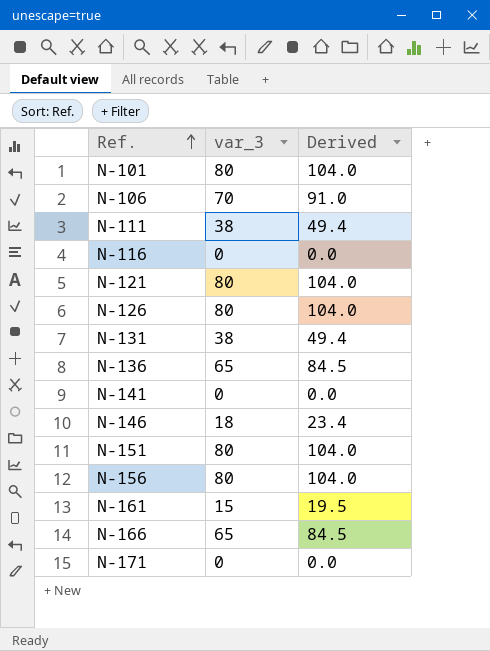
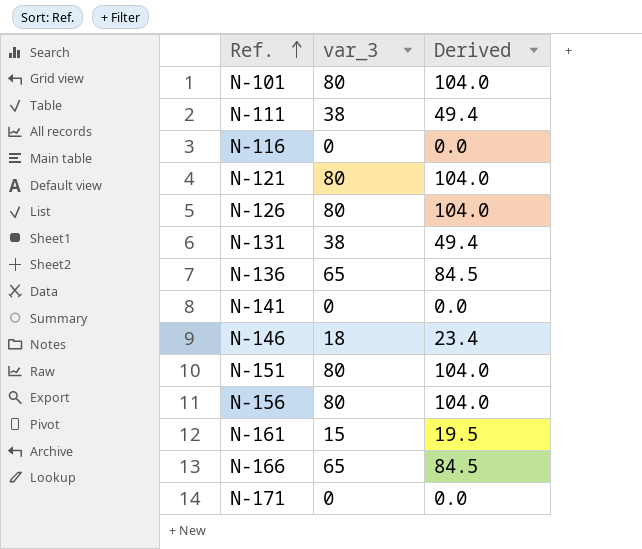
row N-106: 70 | 91.0 -> none

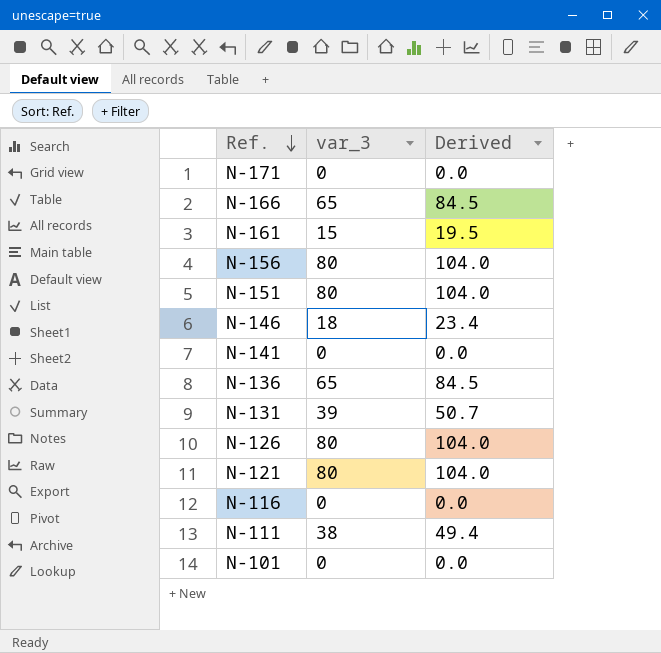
row order: Ref. ascending -> Ref. descending
N-131 | var_3: 38 -> 39
N-131 | Derived: 49.4 -> 50.7
N-101 | var_3: 80 -> 0
N-101 | Derived: 104.0 -> 0.0

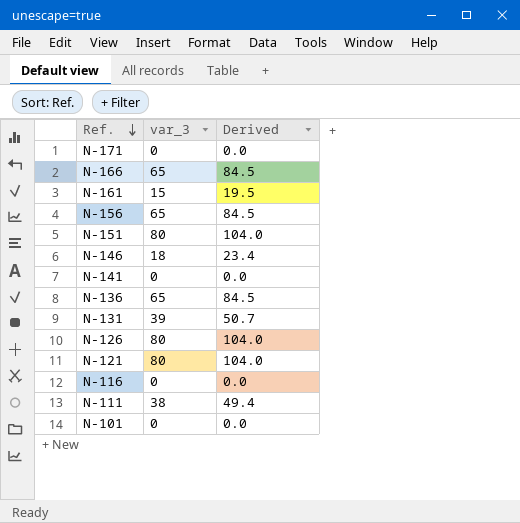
N-156 | var_3: 80 -> 65
N-156 | Derived: 104.0 -> 84.5

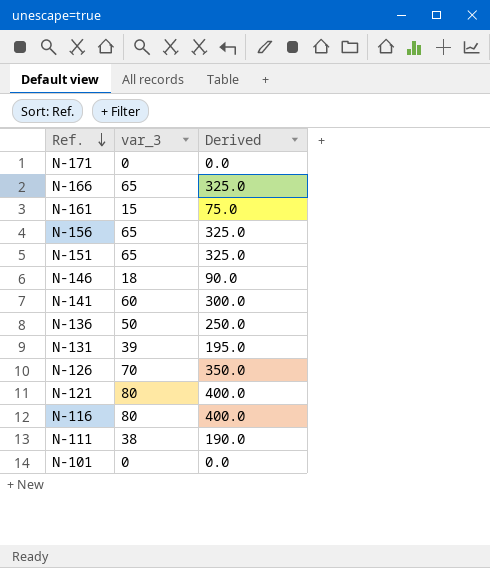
column Derived | formula: [var_3] * 1.3 -> [var_3] * 5
N-151 | var_3: 80 -> 65
N-141 | var_3: 0 -> 60
N-136 | var_3: 65 -> 50
N-126 | var_3: 80 -> 70
N-116 | var_3: 0 -> 80

